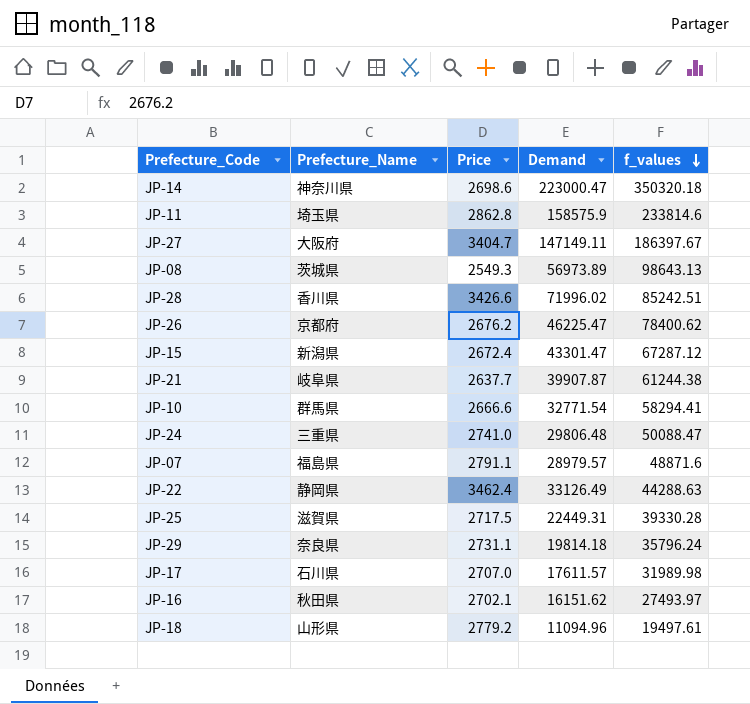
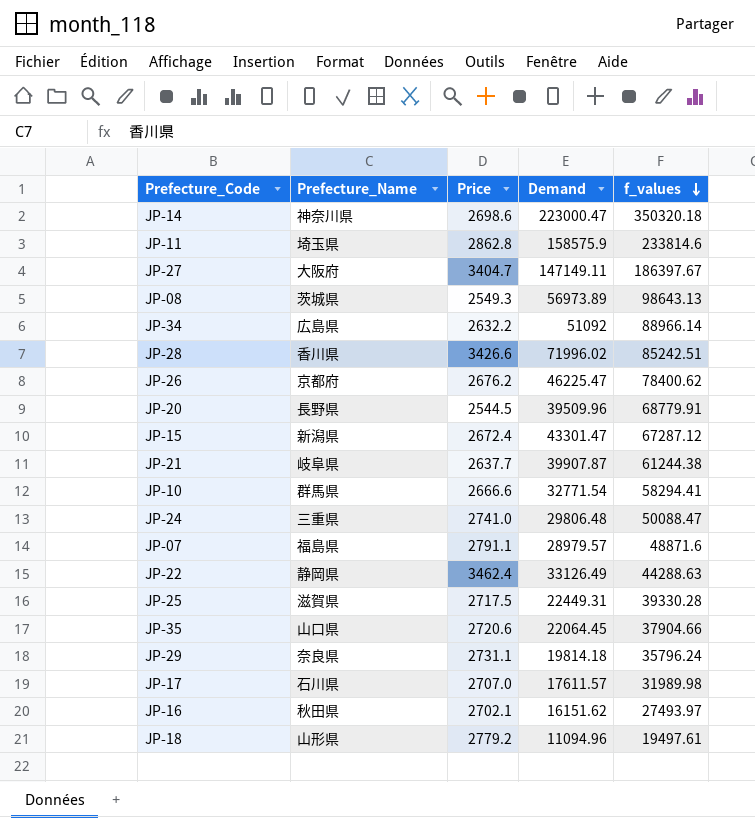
row JP-34: none -> 広島県 | 2632.2 | 51092 | 88966.14
row JP-20: none -> 長野県 | 2544.5 | 39509.96 | 68779.91
row JP-35: none -> 山口県 | 2720.6 | 22064.45 | 37904.66

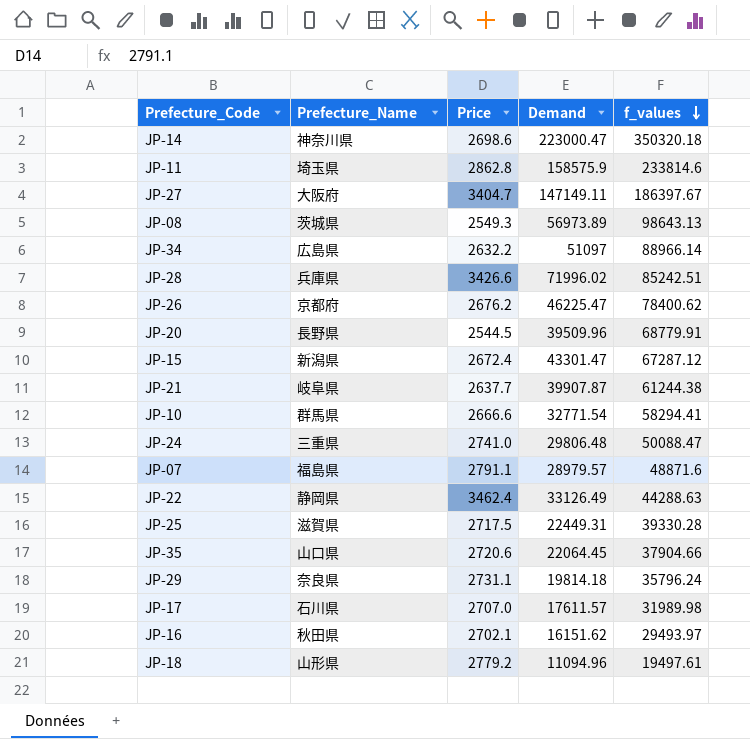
JP-34 | Demand: 51092 -> 51097
JP-28 | Prefecture_Name: 香川県 -> 兵庫県
JP-16 | f_values: 27493.97 -> 29493.97

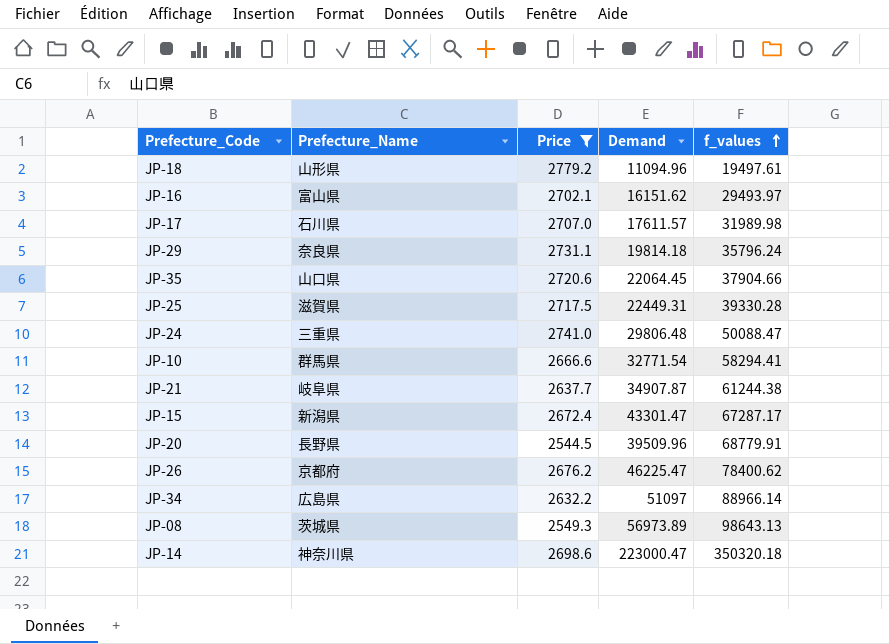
filter: none -> Price <= 2779.2
row order: f_values descending -> f_values ascending
JP-16 | Prefecture_Name: 秋田県 -> 富山県
JP-21 | Demand: 39907.87 -> 34907.87
JP-15 | f_values: 67287.12 -> 67287.17

